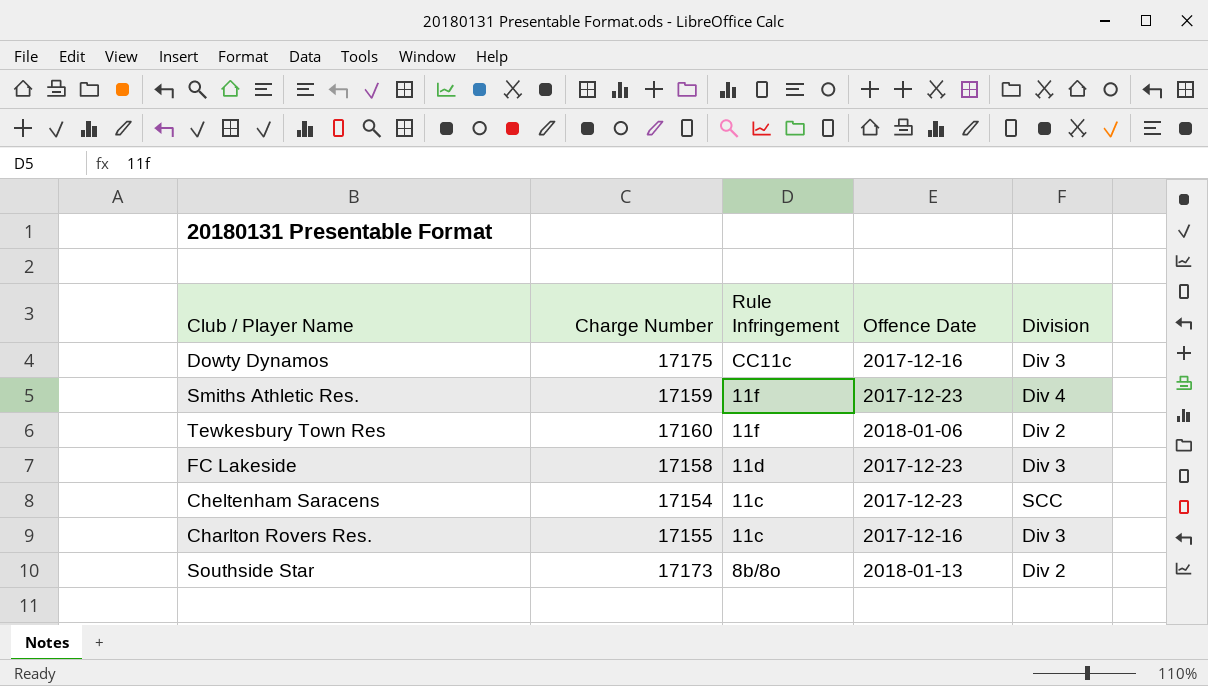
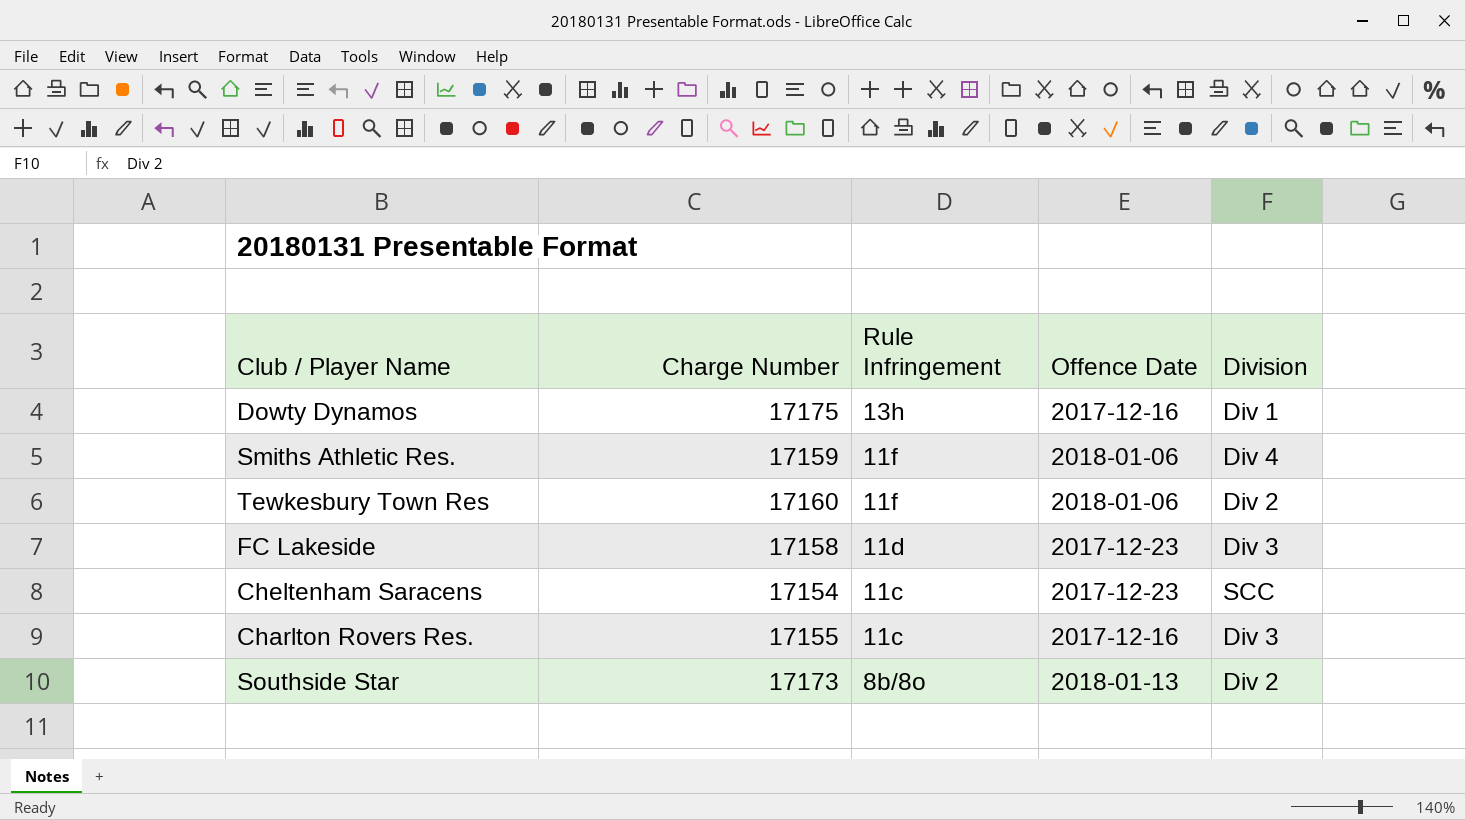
Dowty Dynamos | Rule Infringement: CC11c -> 13h
Dowty Dynamos | Division: Div 3 -> Div 1
Smiths Athletic Res. | Offence Date: 2017-12-23 -> 2018-01-06

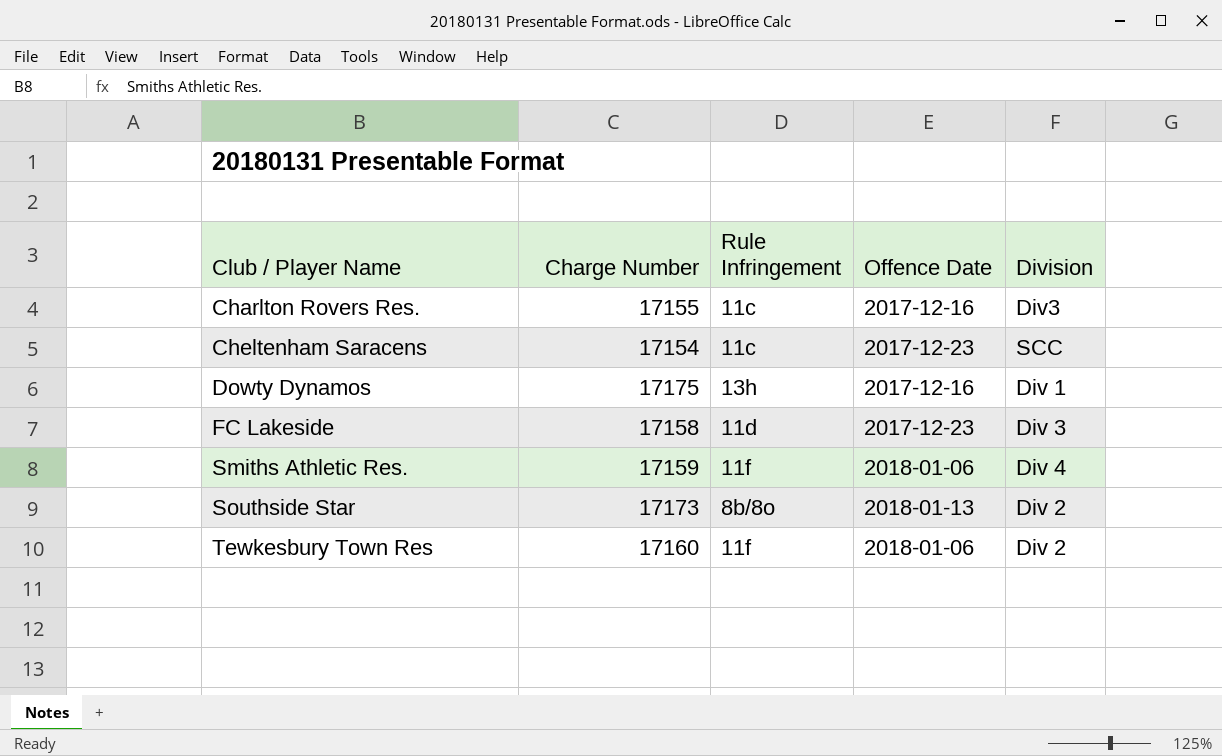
row order: Rule Infringement descending -> Club / Player Name ascending
Charlton Rovers Res. | Division: Div 3 -> Div3

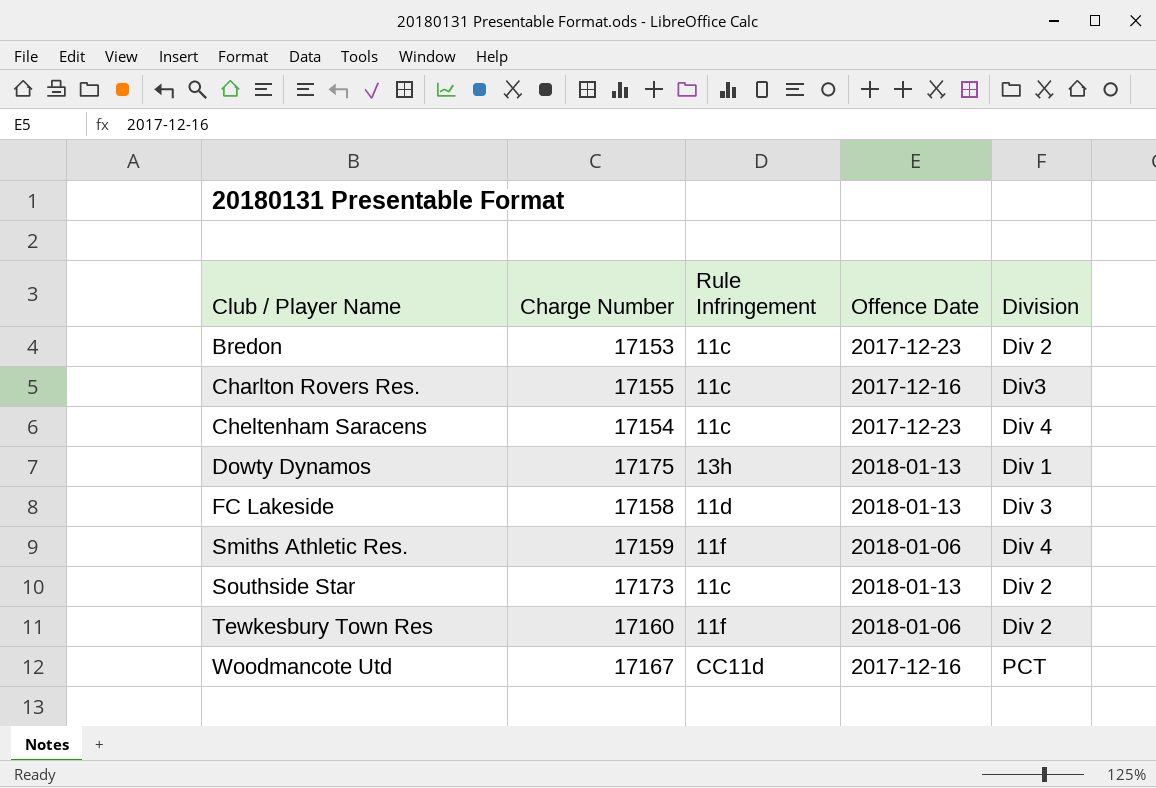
row Bredon: none -> 17153 | 11c | 2017-12-23 | Div 2
Cheltenham Saracens | Division: SCC -> Div 4
Dowty Dynamos | Offence Date: 2017-12-16 -> 2018-01-13
FC Lakeside | Offence Date: 2017-12-23 -> 2018-01-13
Southside Star | Rule Infringement: 8b/8o -> 11c
row Woodmancote Utd: none -> 17167 | CC11d | 2017-12-16 | PCT

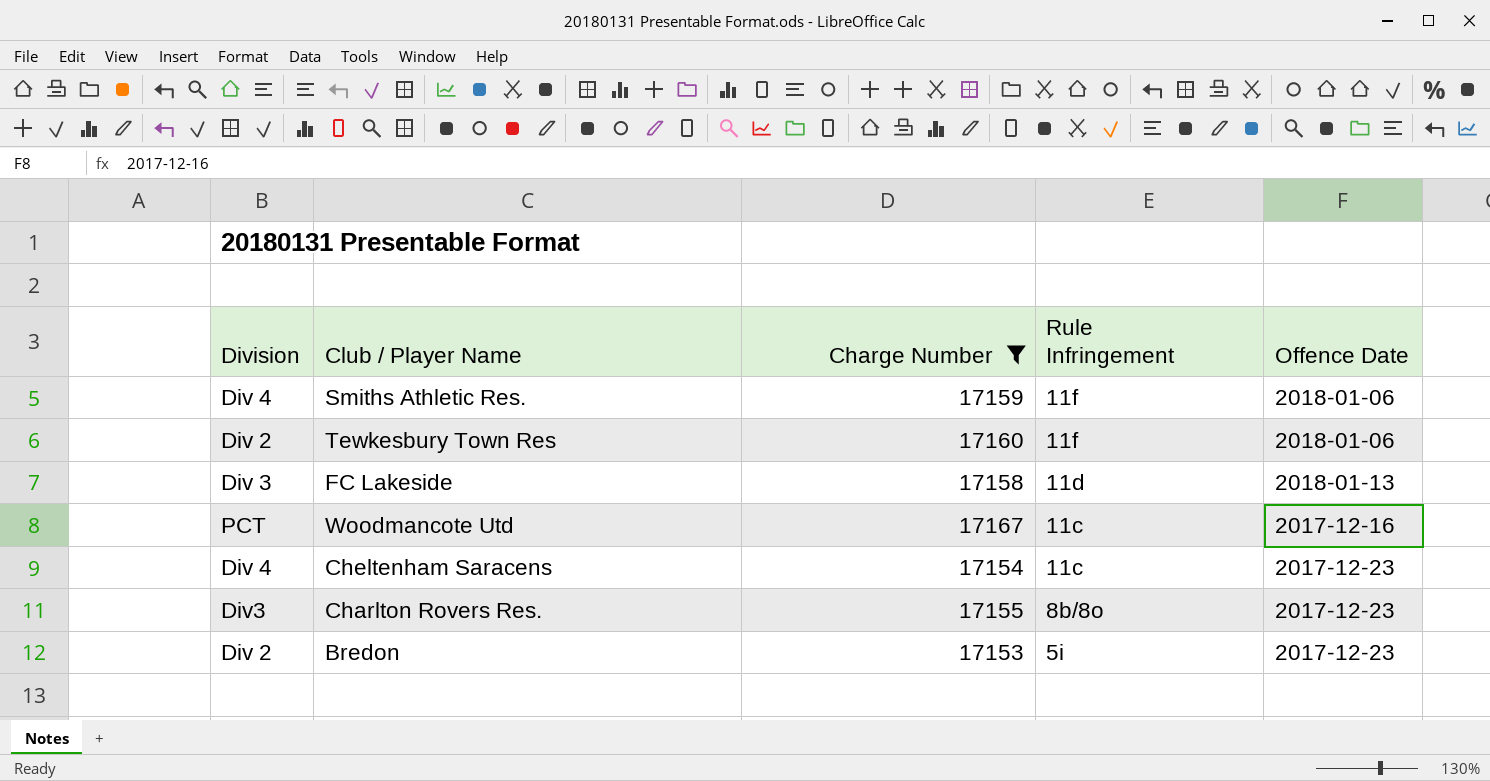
filter: none -> Charge Number <= 17167
row order: Club / Player Name ascending -> Rule Infringement descending
column Division | position: 5 -> 1
Woodmancote Utd | Rule Infringement: CC11d -> 11c
Charlton Rovers Res. | Rule Infringement: 11c -> 8b/8o
Charlton Rovers Res. | Offence Date: 2017-12-16 -> 2017-12-23
Bredon | Rule Infringement: 11c -> 5i

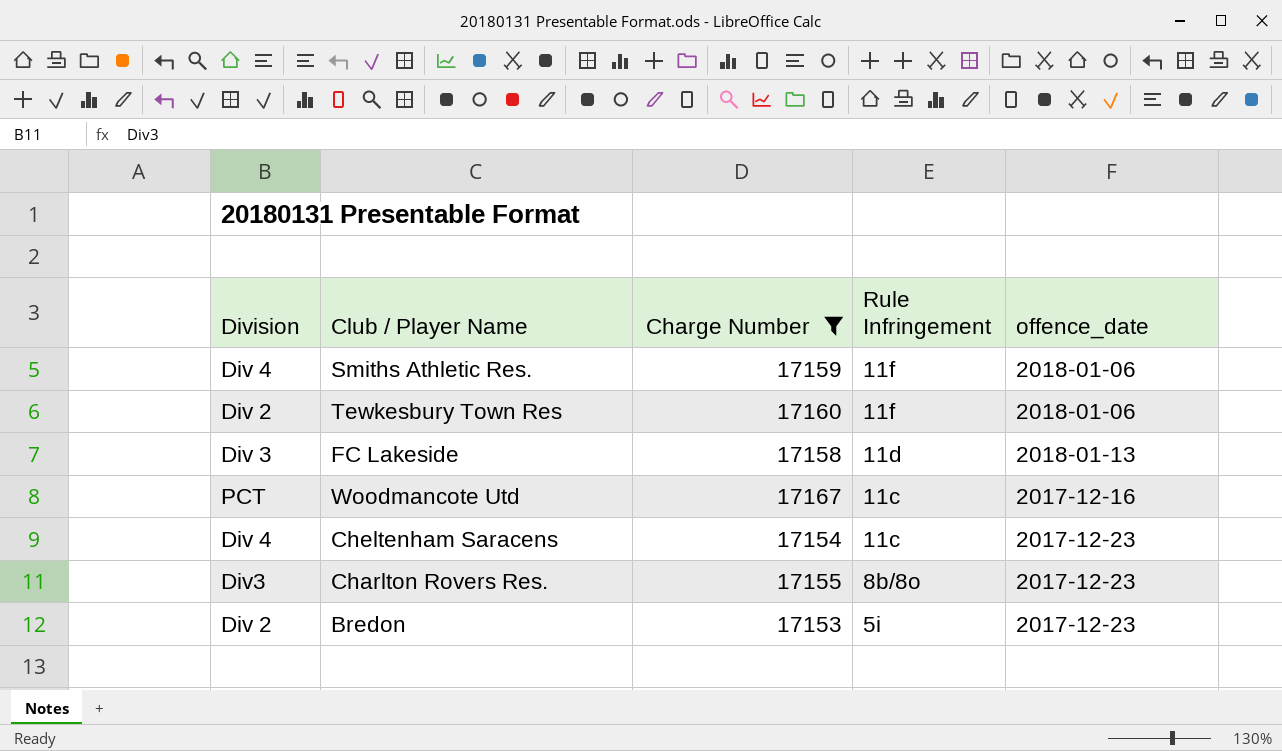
column name: Offence Date -> offence_date

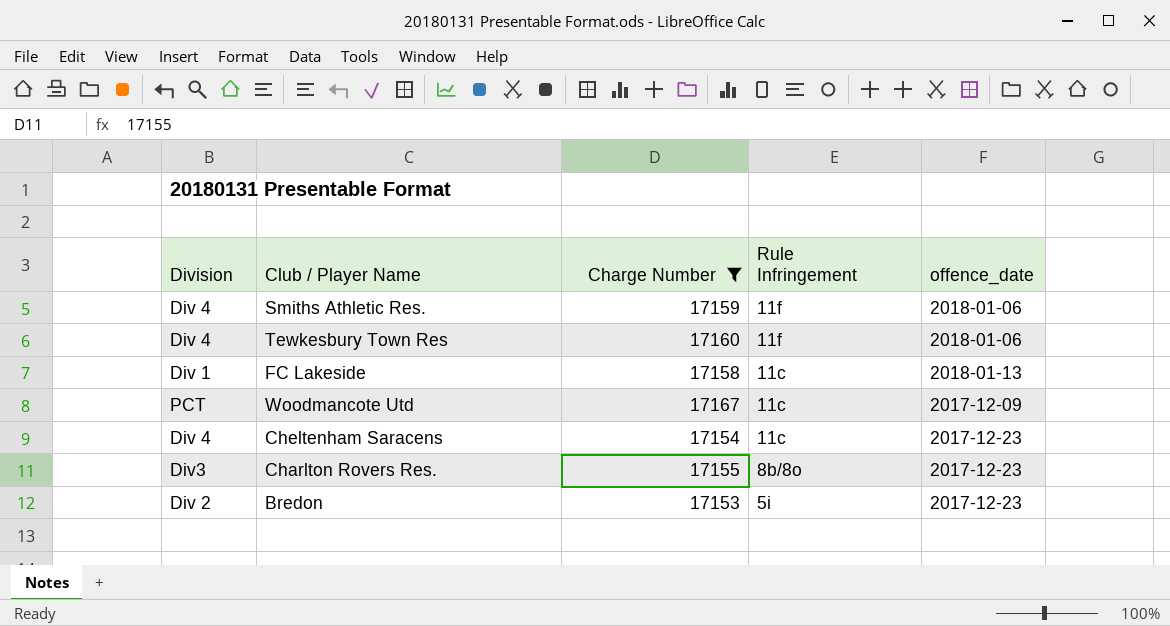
Tewkesbury Town Res | Division: Div 2 -> Div 4
FC Lakeside | Division: Div 3 -> Div 1
FC Lakeside | Rule Infringement: 11d -> 11c
Woodmancote Utd | offence_date: 2017-12-16 -> 2017-12-09

